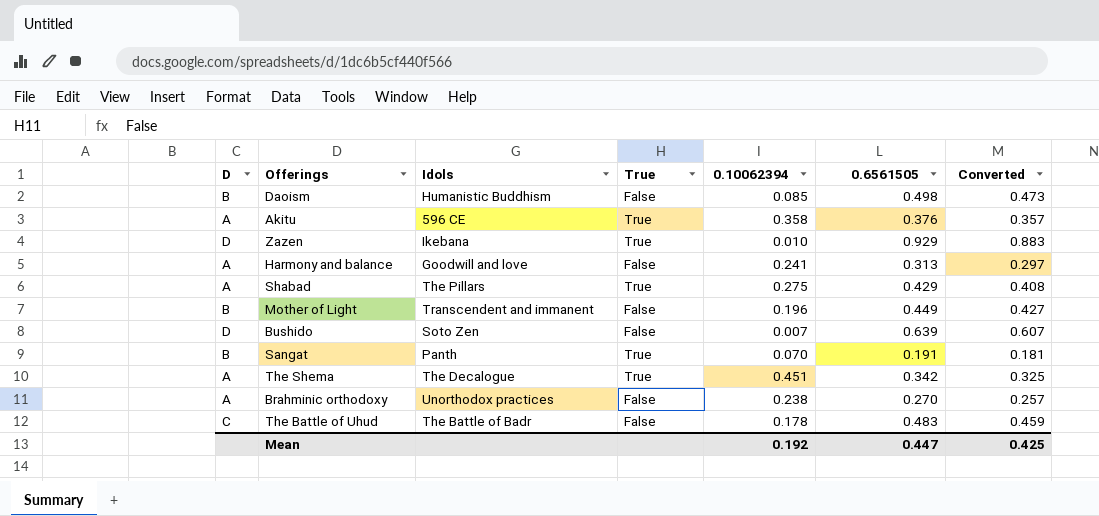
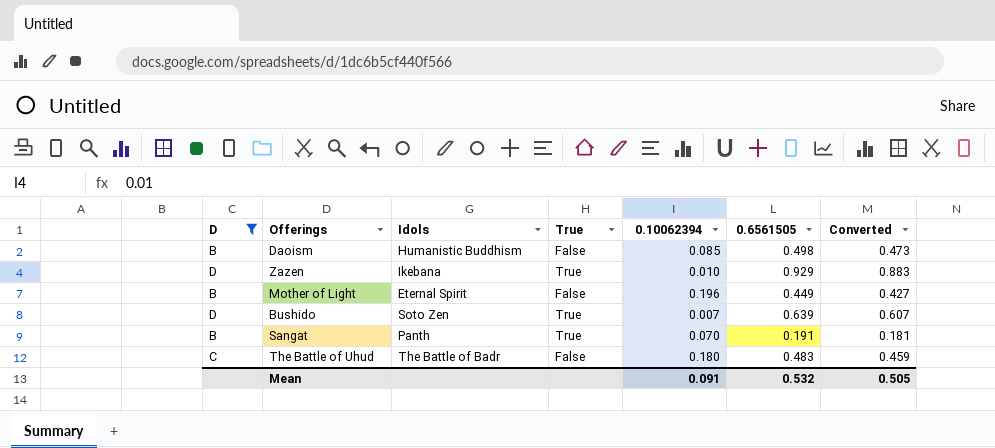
filter: none -> D != A
Mother of Light | Idols: Transcendent and immanent -> Eternal Spirit
Bushido | True: False -> True
The Battle of Uhud | 0.10062394: 0.178 -> 0.180
Mean | 0.10062394: 0.192 -> 0.091
Mean | 0.6561505: 0.447 -> 0.532
Mean | Converted: 0.425 -> 0.505

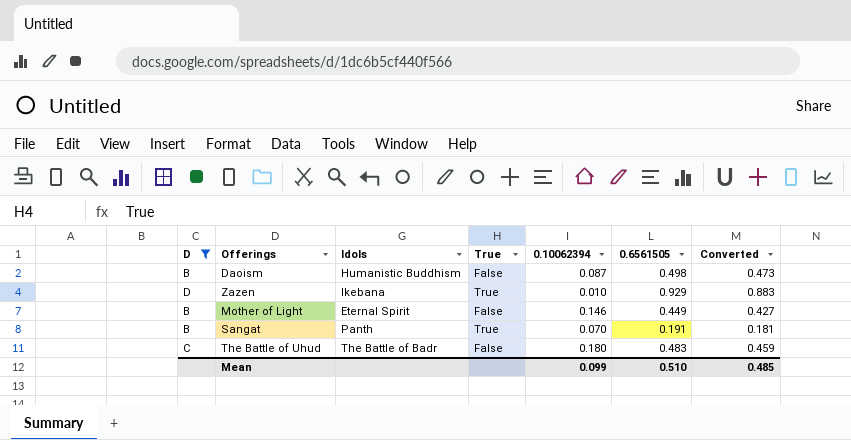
row Bushido: D | Soto Zen | True | 0.007 | 0.639 | 0.607 -> none
Daoism | 0.10062394: 0.085 -> 0.087
Mother of Light | 0.10062394: 0.196 -> 0.146
Mean | 0.10062394: 0.091 -> 0.099
Mean | 0.6561505: 0.532 -> 0.510
Mean | Converted: 0.505 -> 0.485

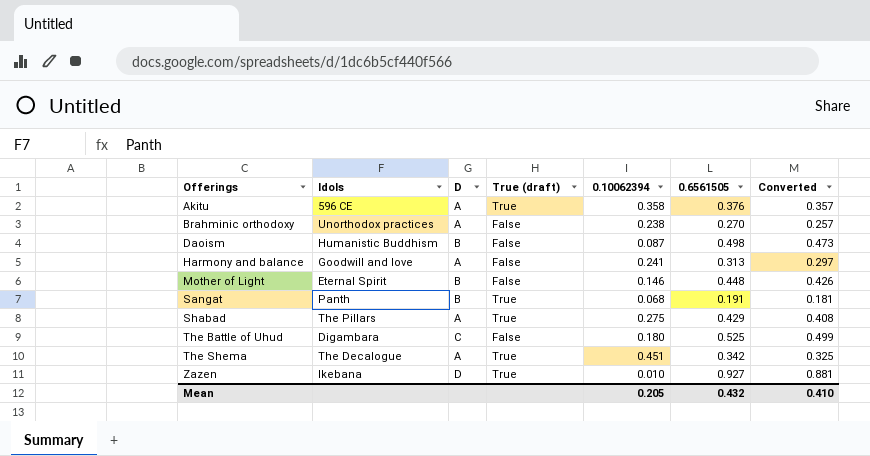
filter: D != A -> none
row order: none -> Offerings ascending
column D | position: 1 -> 3
column name: True -> True (draft)
Mother of Light | 0.6561505: 0.449 -> 0.448
Mother of Light | Converted: 0.427 -> 0.426
Sangat | 0.10062394: 0.070 -> 0.068
The Battle of Uhud | Idols: The Battle of Badr -> Digambara
The Battle of Uhud | 0.6561505: 0.483 -> 0.525
The Battle of Uhud | Converted: 0.459 -> 0.499
Zazen | 0.6561505: 0.929 -> 0.927
Zazen | Converted: 0.883 -> 0.881
Mean | 0.10062394: 0.099 -> 0.205
Mean | 0.6561505: 0.510 -> 0.432
Mean | Converted: 0.485 -> 0.410

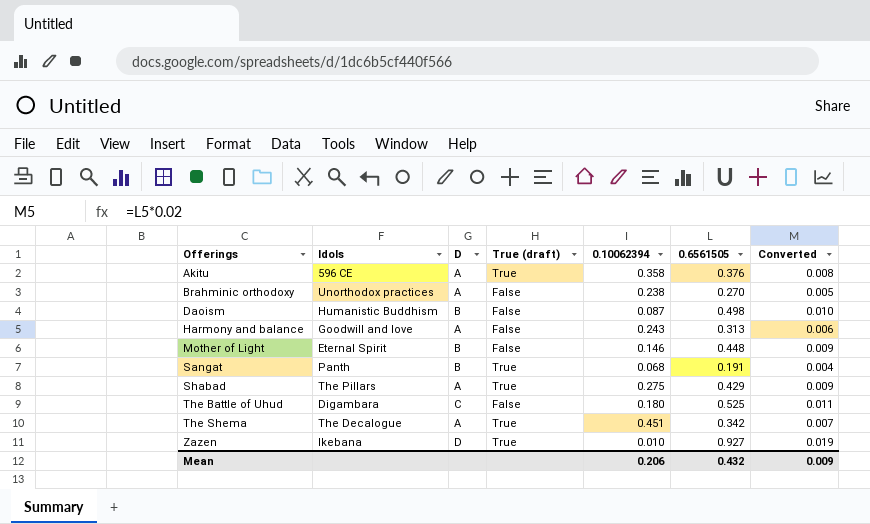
column Converted | formula: [0.6561505] * 0.95 -> [0.6561505] * 0.02
Harmony and balance | 0.10062394: 0.241 -> 0.243
Mean | 0.10062394: 0.205 -> 0.206
Mean | Converted: 0.410 -> 0.009

